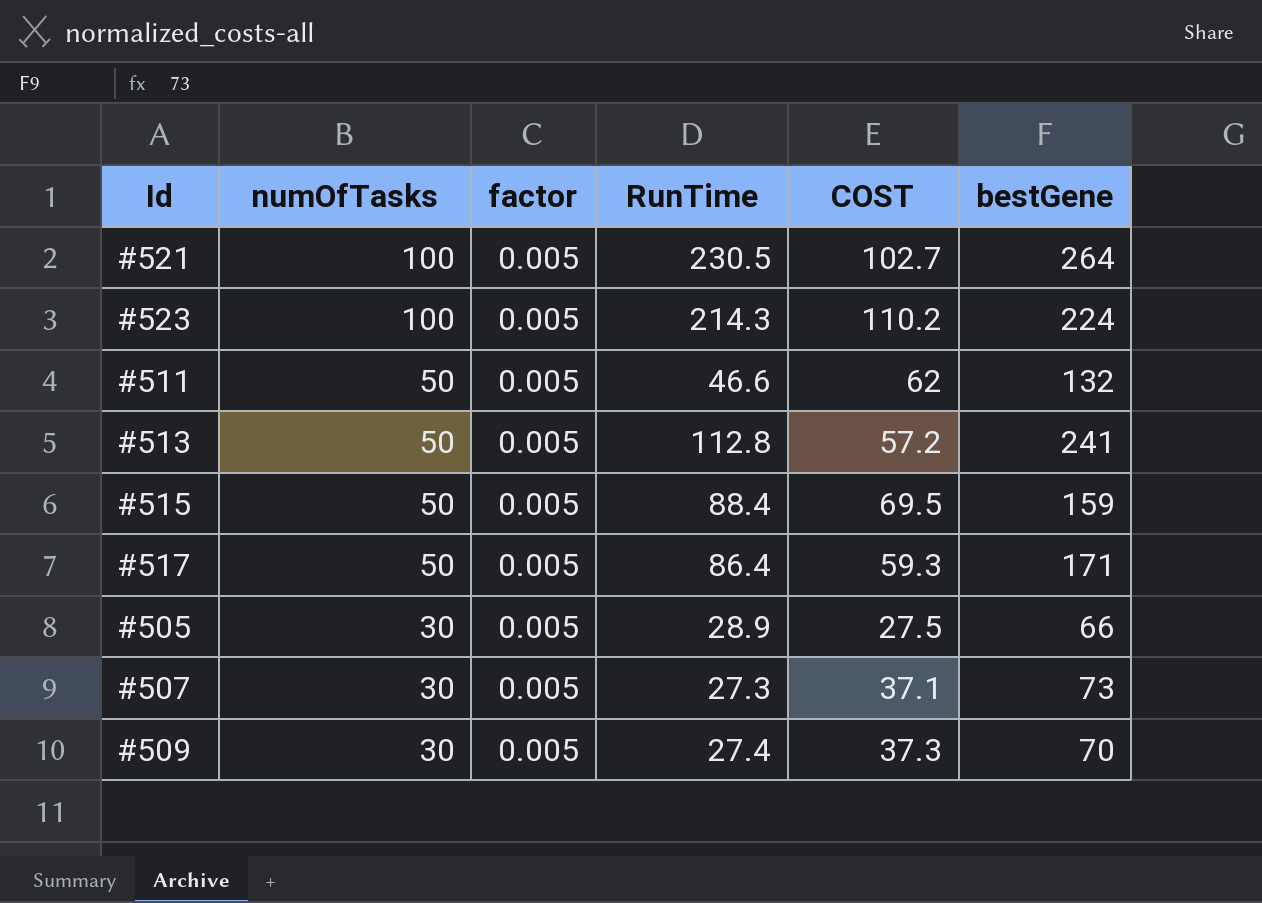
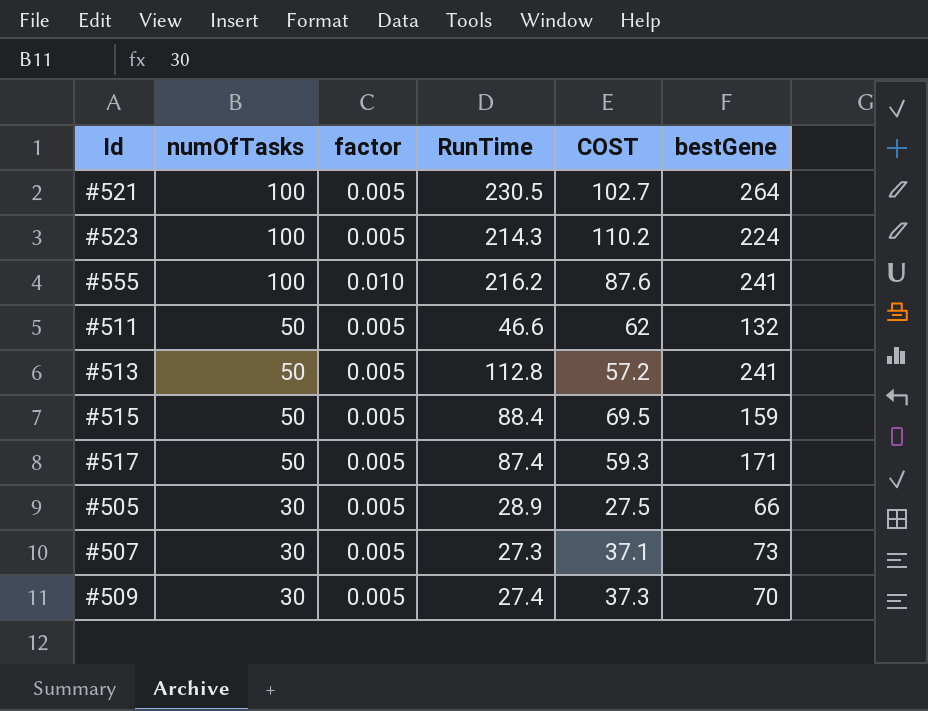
row #555: none -> 100 | 0.010 | 216.2 | 87.6 | 241
#517 | RunTime: 86.4 -> 87.4

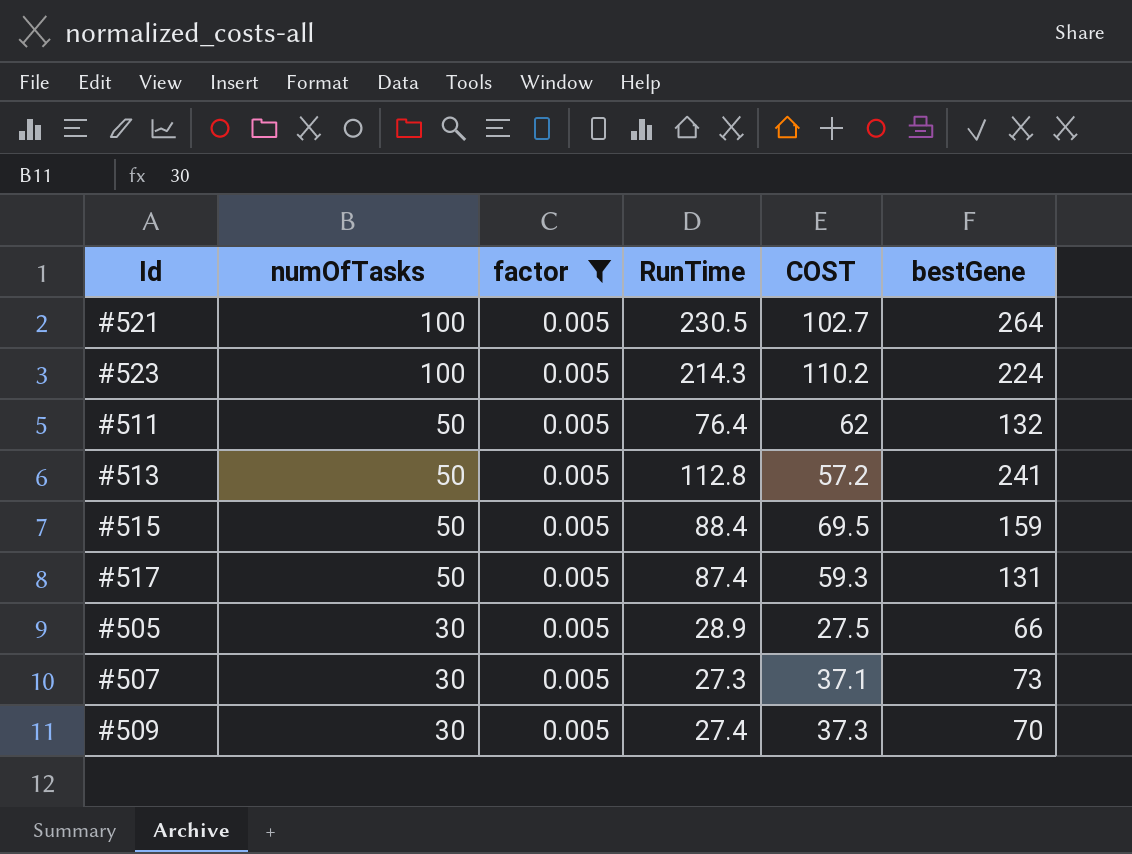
filter: none -> factor = 0.005
#511 | RunTime: 46.6 -> 76.4
#517 | bestGene: 171 -> 131

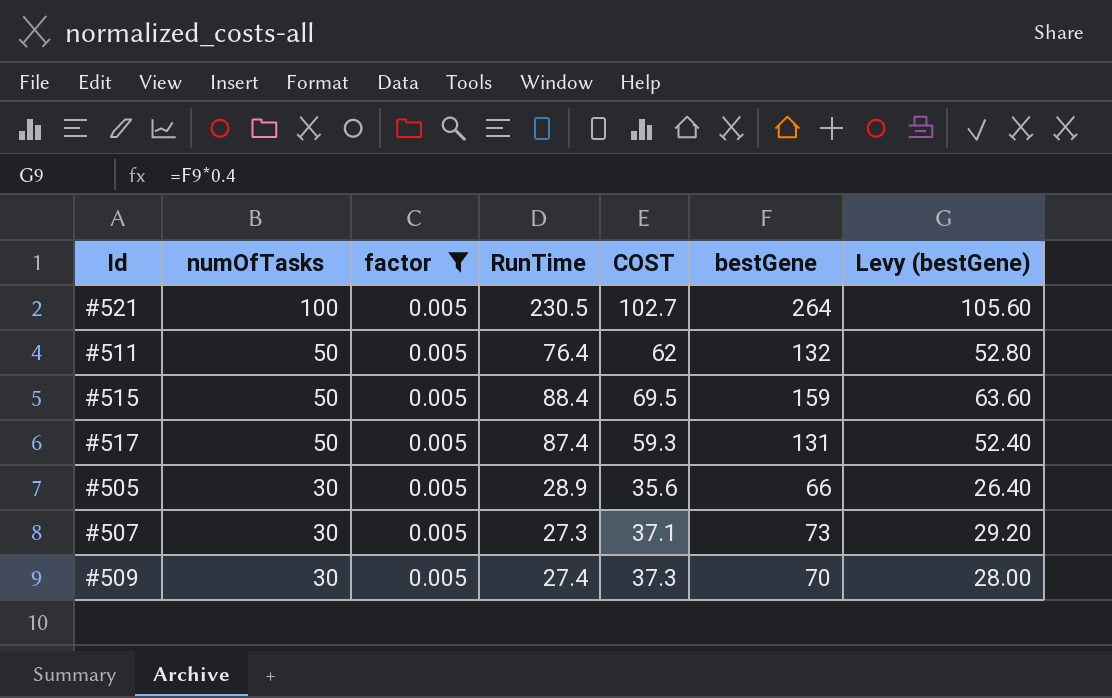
column Levy (bestGene) | formula: none -> [bestGene] * 0.4
row #523: 100 | 0.005 | 214.3 | 110.2 | 224 -> none
row #513: 50 | 0.005 | 112.8 | 57.2 | 241 -> none
#505 | COST: 27.5 -> 35.6

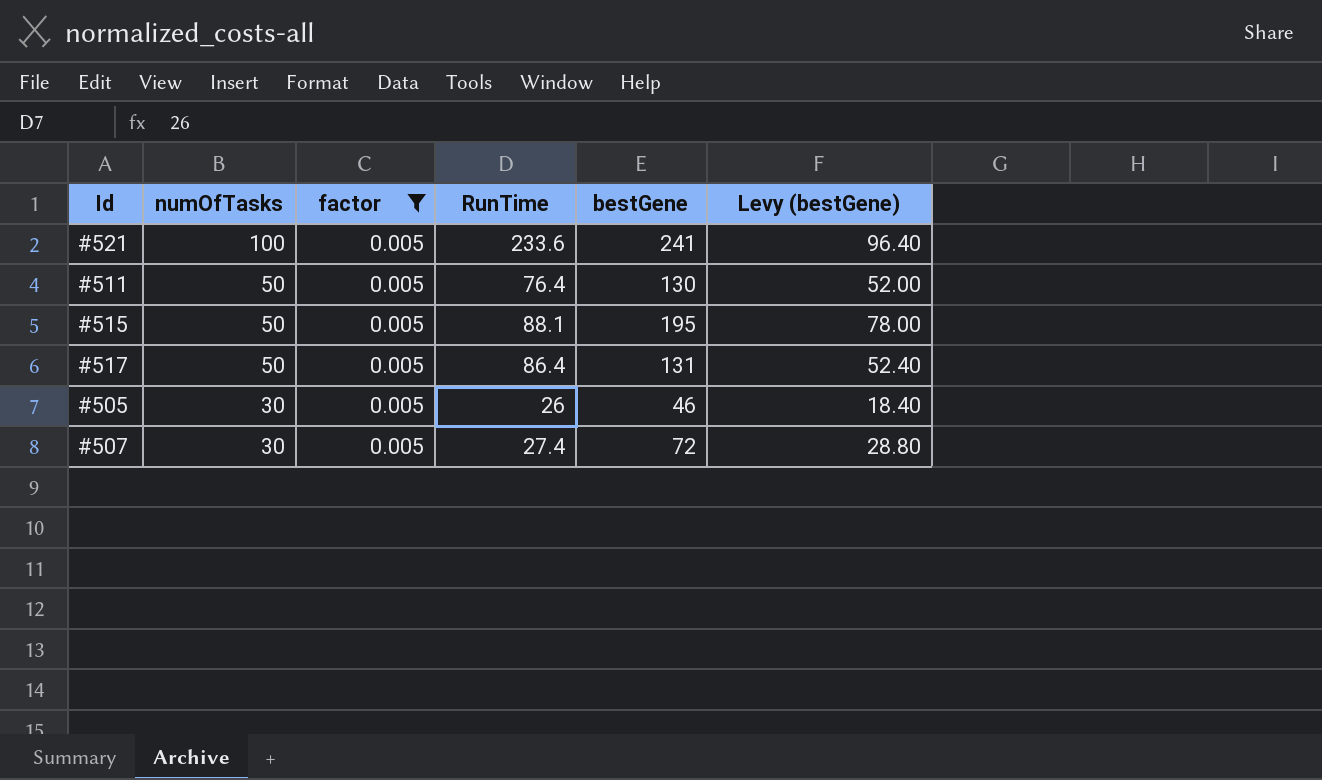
column COST | position: 5 -> none
row #509: 30 | 0.005 | 27.4 | 37.3 | 70 | 28.00 -> none
#521 | RunTime: 230.5 -> 233.6
#521 | bestGene: 264 -> 241
#521 | Levy (bestGene): 105.60 -> 96.40
#511 | bestGene: 132 -> 130
#511 | Levy (bestGene): 52.80 -> 52.00
#515 | RunTime: 88.4 -> 88.1
#515 | bestGene: 159 -> 195
#515 | Levy (bestGene): 63.60 -> 78.00
#517 | RunTime: 87.4 -> 86.4
#505 | RunTime: 28.9 -> 26
#505 | bestGene: 66 -> 46
#505 | Levy (bestGene): 26.40 -> 18.40
#507 | RunTime: 27.3 -> 27.4
#507 | bestGene: 73 -> 72
#507 | Levy (bestGene): 29.20 -> 28.80

